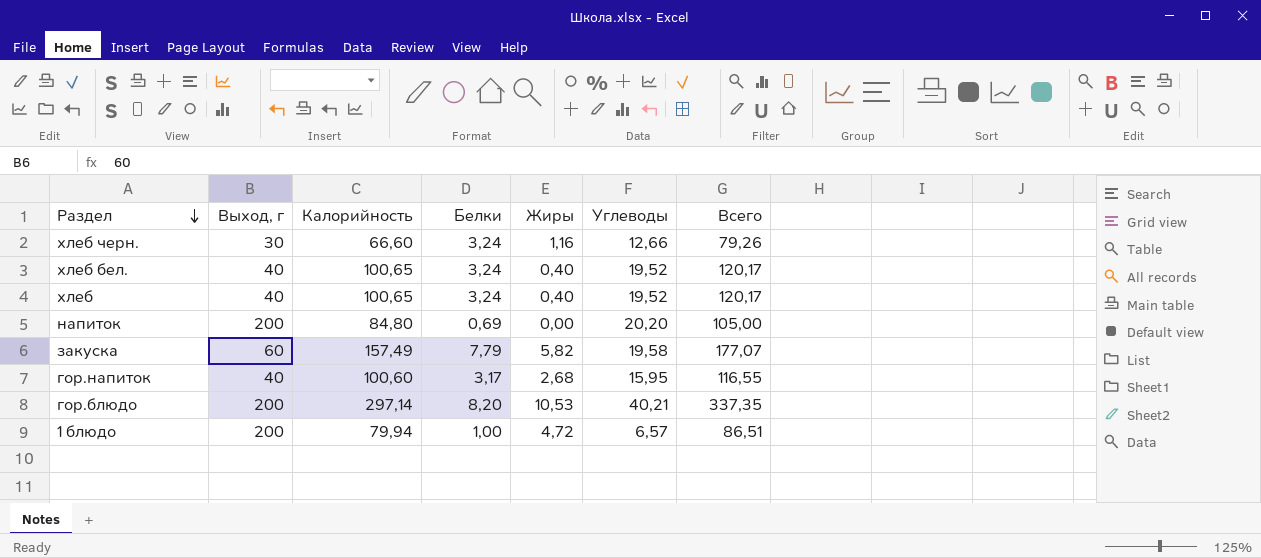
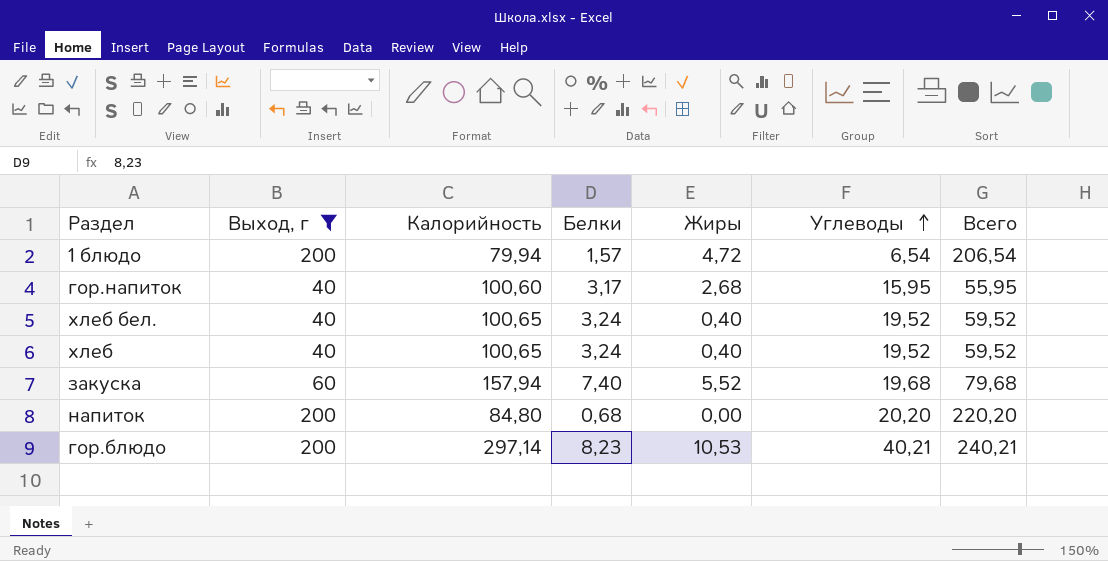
filter: none -> Выход, г != 30
row order: Раздел descending -> Углеводы ascending
column Всего | formula: [Калорийность] + [Углеводы] -> [Выход, г] + [Углеводы]
1 блюдо | Белки: 1,00 -> 1,57
1 блюдо | Углеводы: 6,57 -> 6,54
закуска | Калорийность: 157,49 -> 157,94
закуска | Белки: 7,79 -> 7,40
закуска | Жиры: 5,82 -> 5,52
закуска | Углеводы: 19,58 -> 19,68
напиток | Белки: 0,69 -> 0,68
гор.блюдо | Белки: 8,20 -> 8,23

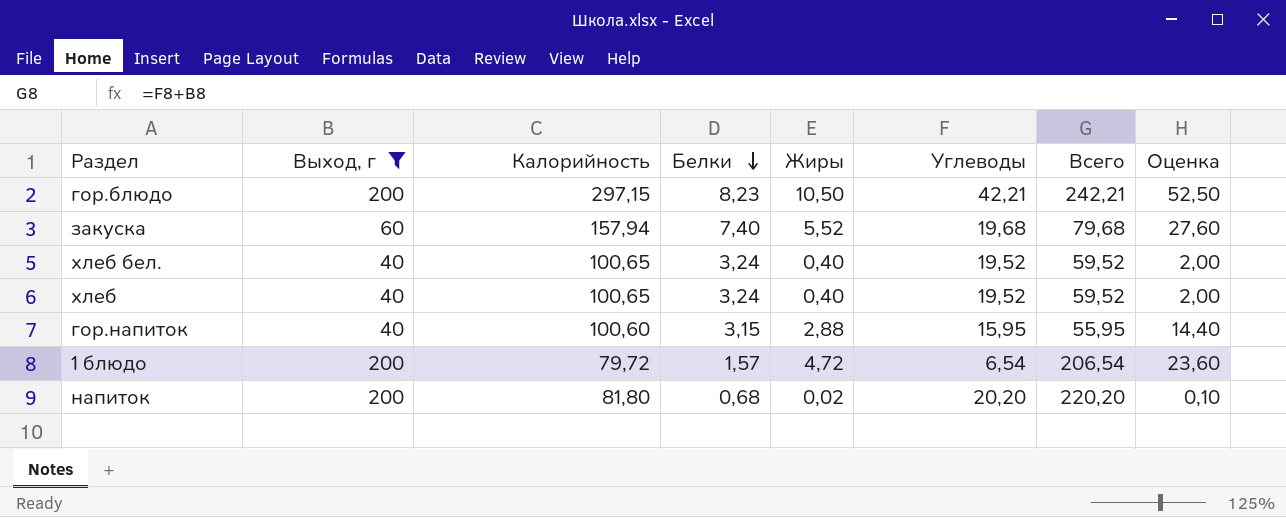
row order: Углеводы ascending -> Белки descending
column Оценка | formula: none -> [Жиры] * 5
гор.блюдо | Калорийность: 297,14 -> 297,15
гор.блюдо | Жиры: 10,53 -> 10,50
гор.блюдо | Углеводы: 40,21 -> 42,21
гор.блюдо | Всего: 240,21 -> 242,21
гор.напиток | Белки: 3,17 -> 3,15
гор.напиток | Жиры: 2,68 -> 2,88
1 блюдо | Калорийность: 79,94 -> 79,72
напиток | Калорийность: 84,80 -> 81,80
напиток | Жиры: 0,00 -> 0,02

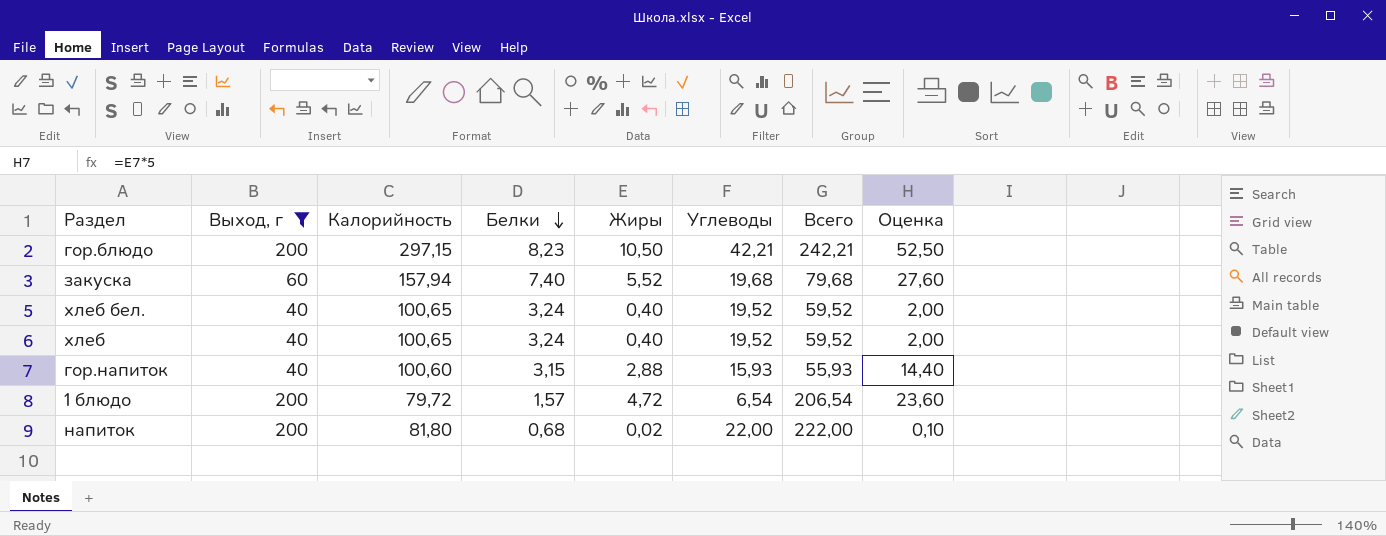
гор.напиток | Углеводы: 15,95 -> 15,93
гор.напиток | Всего: 55,95 -> 55,93
напиток | Углеводы: 20,20 -> 22,00
напиток | Всего: 220,20 -> 222,00

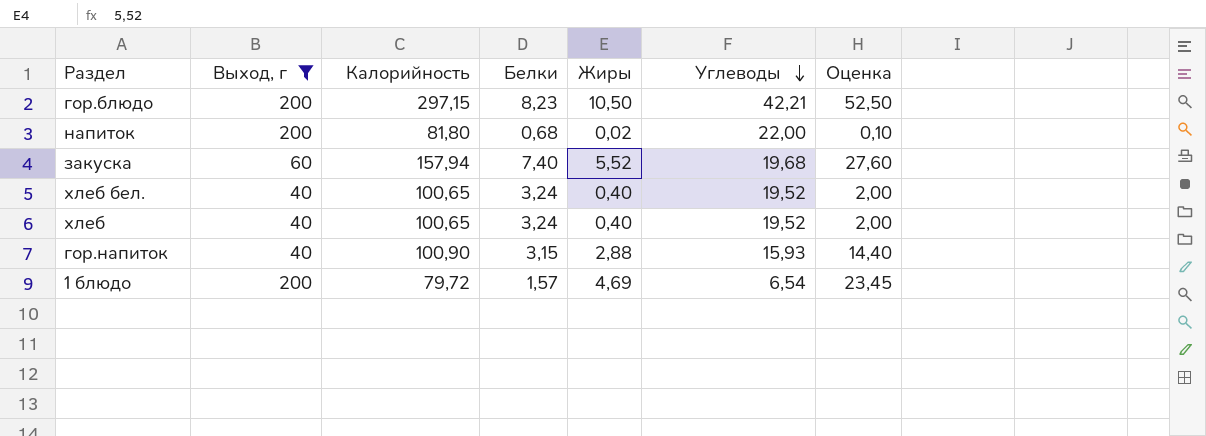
row order: Белки descending -> Углеводы descending
column Всего | formula: [Выход, г] + [Углеводы] -> none
гор.напиток | Калорийность: 100,60 -> 100,90
1 блюдо | Жиры: 4,72 -> 4,69
1 блюдо | Оценка: 23,60 -> 23,45

